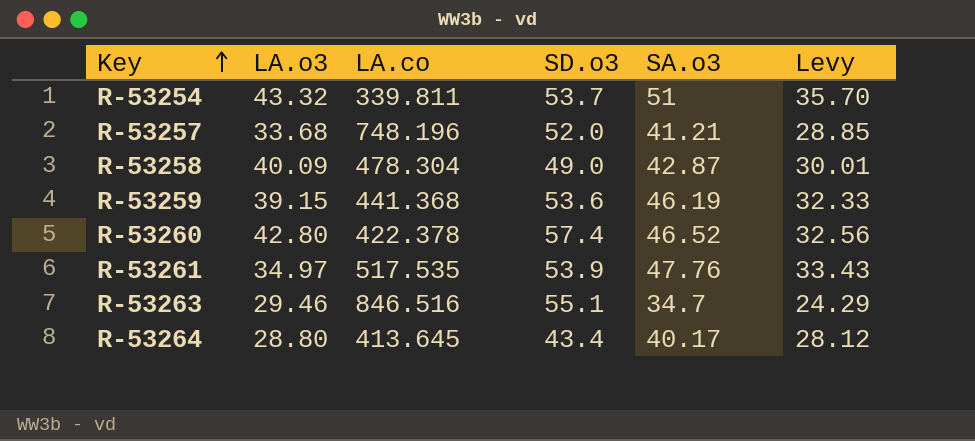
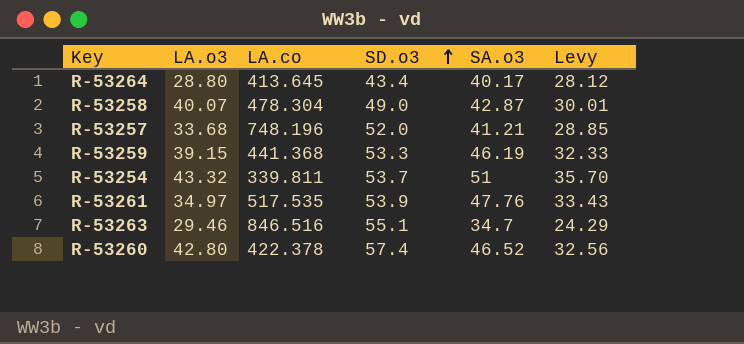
row order: Key ascending -> SD.o3 ascending
R-53258 | LA.o3: 40.09 -> 40.07
R-53259 | SD.o3: 53.6 -> 53.3

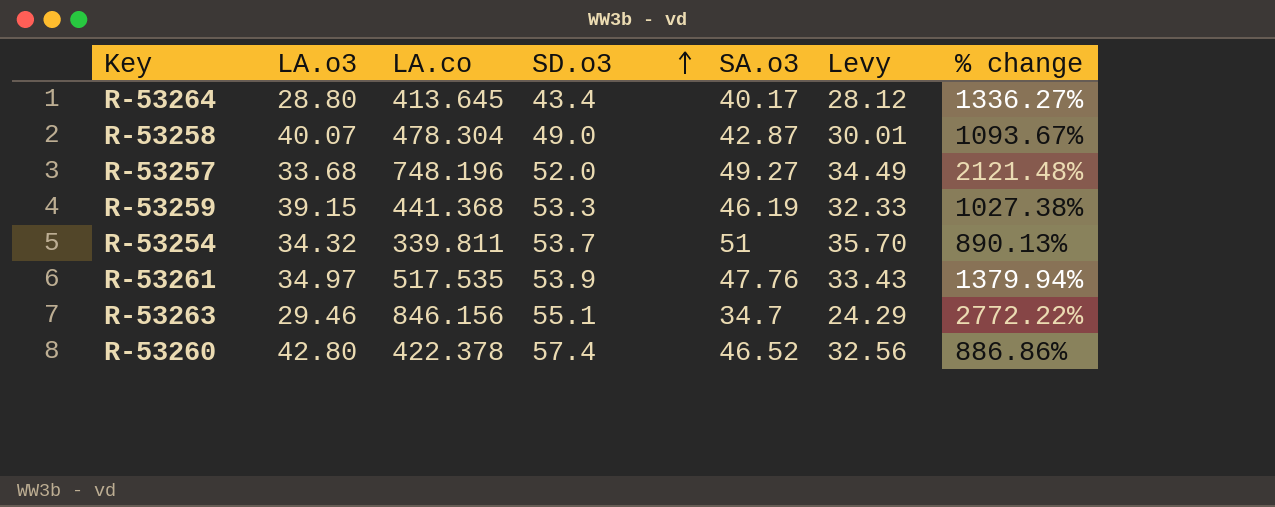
column % change | formula: none -> ([LA.co] - [LA.o3]) / [LA.o3]
R-53257 | SA.o3: 41.21 -> 49.27
R-53257 | Levy: 28.85 -> 34.49
R-53254 | LA.o3: 43.32 -> 34.32
R-53263 | LA.co: 846.516 -> 846.156

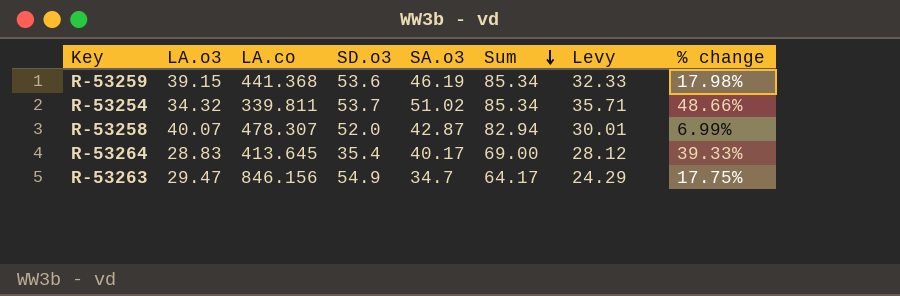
row order: SD.o3 ascending -> Sum descending
column Sum | formula: none -> [LA.o3] + [SA.o3]
column % change | formula: ([LA.co] - [LA.o3]) / [LA.o3] -> ([SA.o3] - [LA.o3]) / [LA.o3]
row R-53257: 33.68 | 748.196 | 52.0 | 49.27 | 34.49 | 2121.48% -> none
row R-53261: 34.97 | 517.535 | 53.9 | 47.76 | 33.43 | 1379.94% -> none
row R-53260: 42.80 | 422.378 | 57.4 | 46.52 | 32.56 | 886.86% -> none
R-53259 | SD.o3: 53.3 -> 53.6
R-53254 | SA.o3: 51 -> 51.02
R-53254 | Levy: 35.70 -> 35.71
R-53258 | LA.co: 478.304 -> 478.307
R-53258 | SD.o3: 49.0 -> 52.0
R-53264 | LA.o3: 28.80 -> 28.83
R-53264 | SD.o3: 43.4 -> 35.4
R-53263 | LA.o3: 29.46 -> 29.47
R-53263 | SD.o3: 55.1 -> 54.9

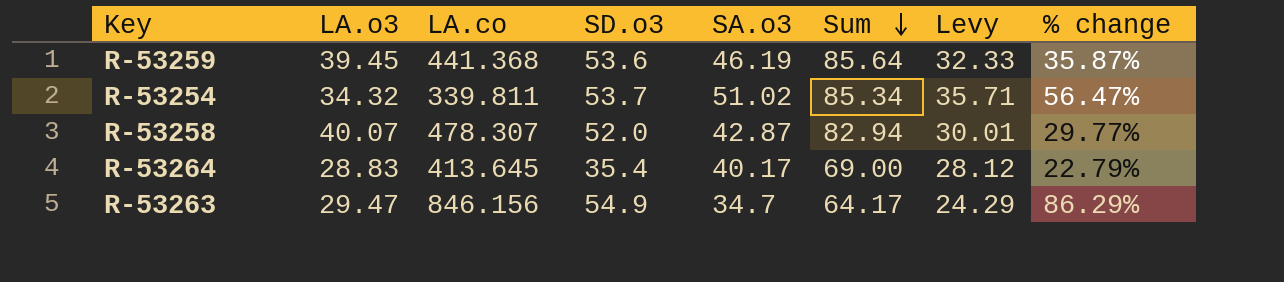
column % change | formula: ([SA.o3] - [LA.o3]) / [LA.o3] -> ([SD.o3] - [LA.o3]) / [LA.o3]
R-53259 | LA.o3: 39.15 -> 39.45
R-53259 | Sum: 85.34 -> 85.64

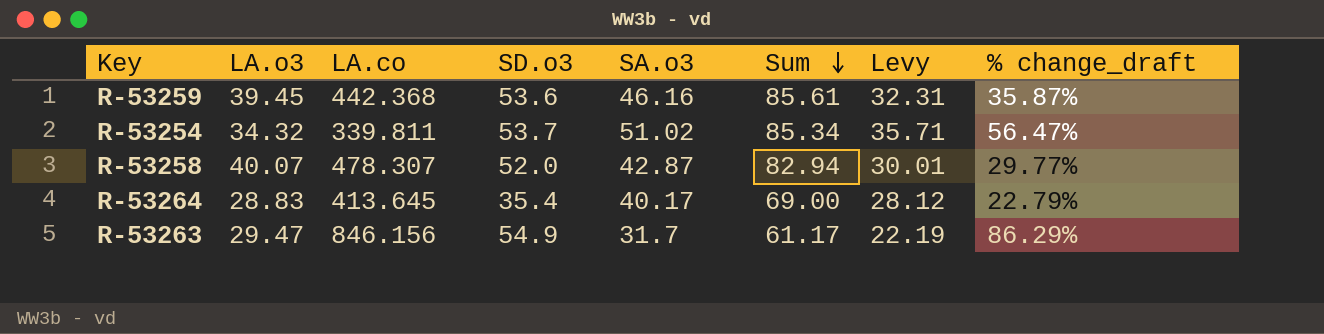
column name: % change -> % change_draft
R-53259 | LA.co: 441.368 -> 442.368
R-53259 | SA.o3: 46.19 -> 46.16
R-53259 | Sum: 85.64 -> 85.61
R-53259 | Levy: 32.33 -> 32.31
R-53263 | SA.o3: 34.7 -> 31.7
R-53263 | Sum: 64.17 -> 61.17
R-53263 | Levy: 24.29 -> 22.19

